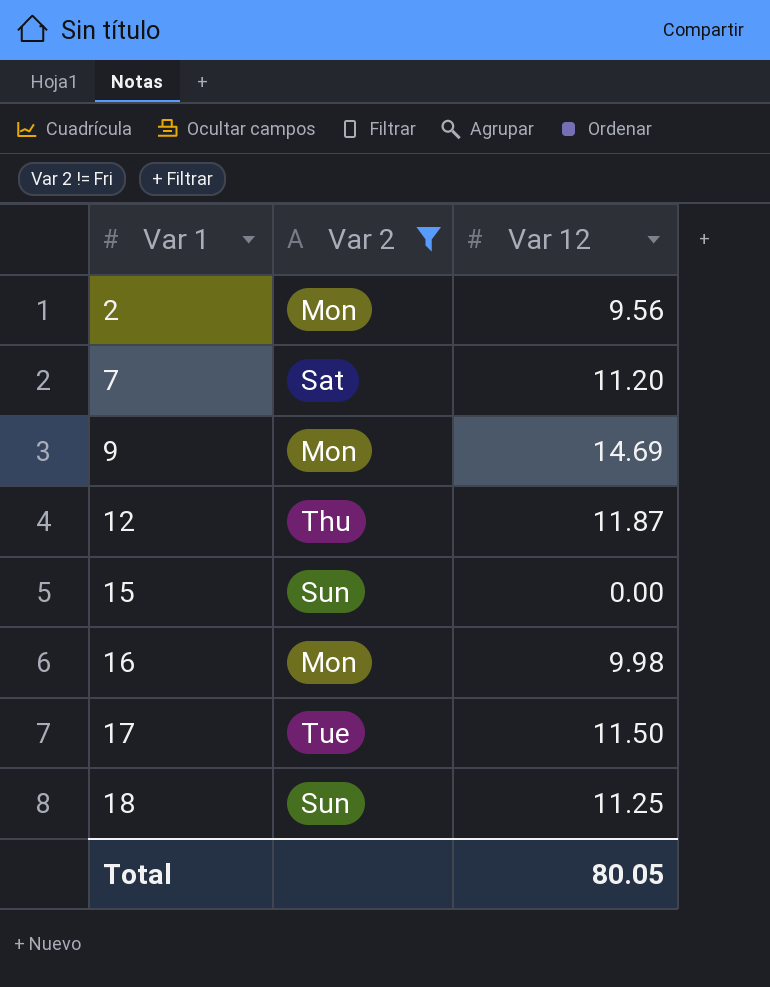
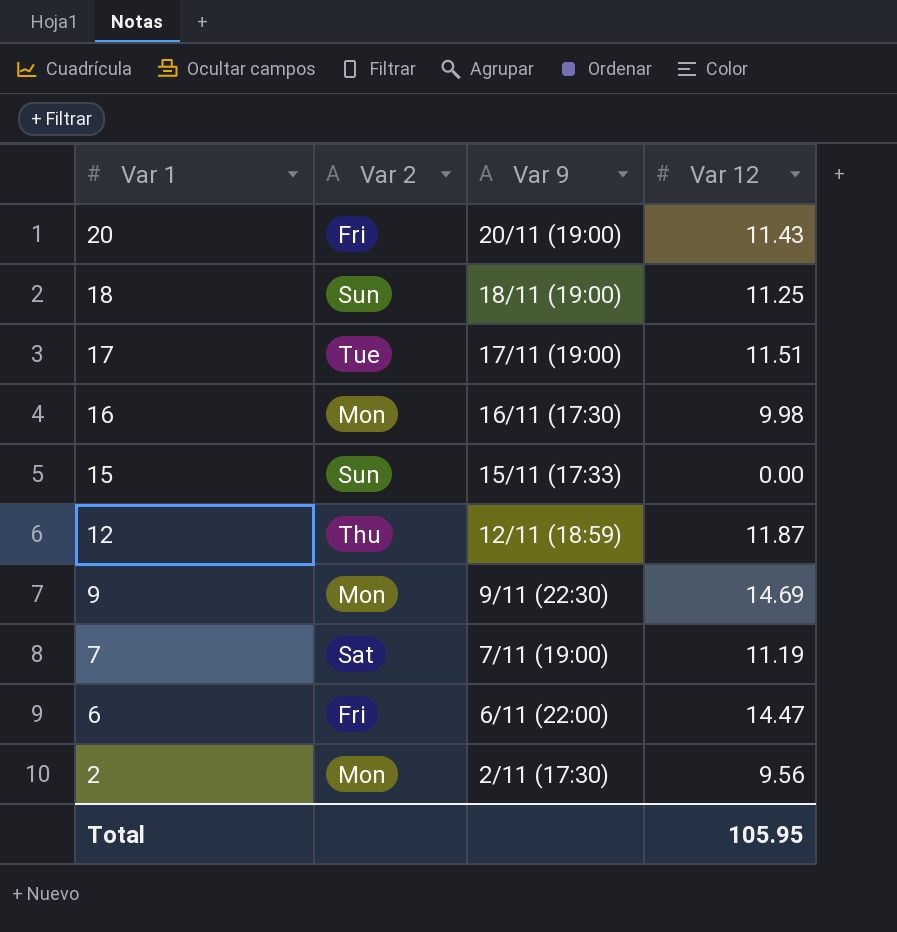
filter: Var 2 != Fri -> none
row order: Var 1 ascending -> Var 1 descending
column Var 9 | position: none -> 3
17 | Var 12: 11.50 -> 11.51
7 | Var 12: 11.20 -> 11.19
Total | Var 12: 80.05 -> 105.95

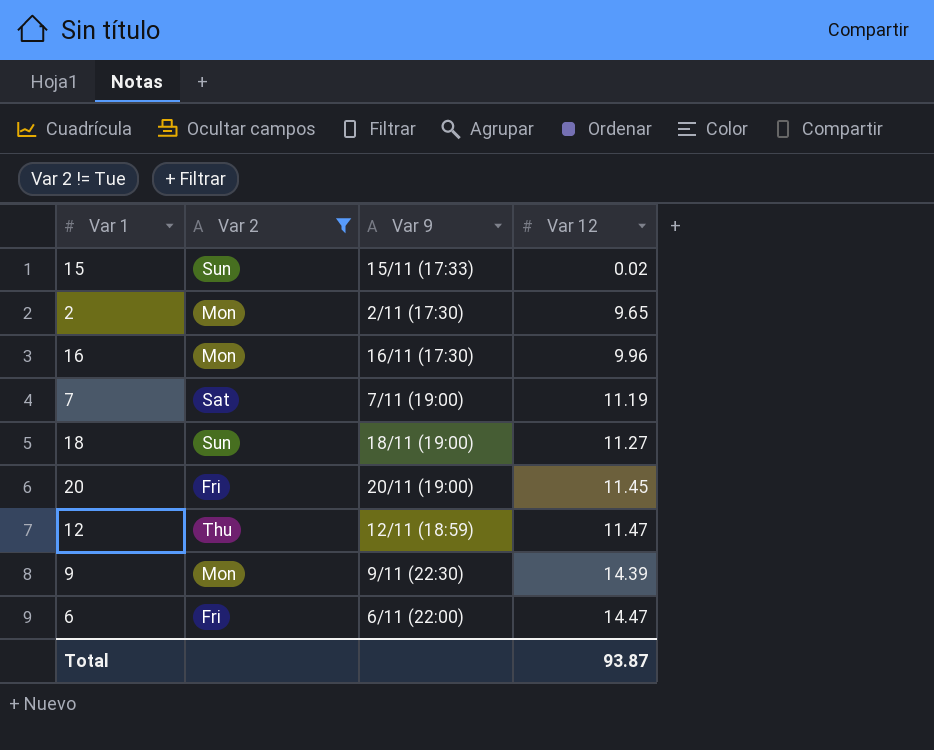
filter: none -> Var 2 != Tue
row order: Var 1 descending -> Var 12 ascending
15 | Var 12: 0.00 -> 0.02
2 | Var 12: 9.56 -> 9.65
16 | Var 12: 9.98 -> 9.96
18 | Var 12: 11.25 -> 11.27
20 | Var 12: 11.43 -> 11.45
12 | Var 12: 11.87 -> 11.47
9 | Var 12: 14.69 -> 14.39
Total | Var 12: 105.95 -> 93.87

